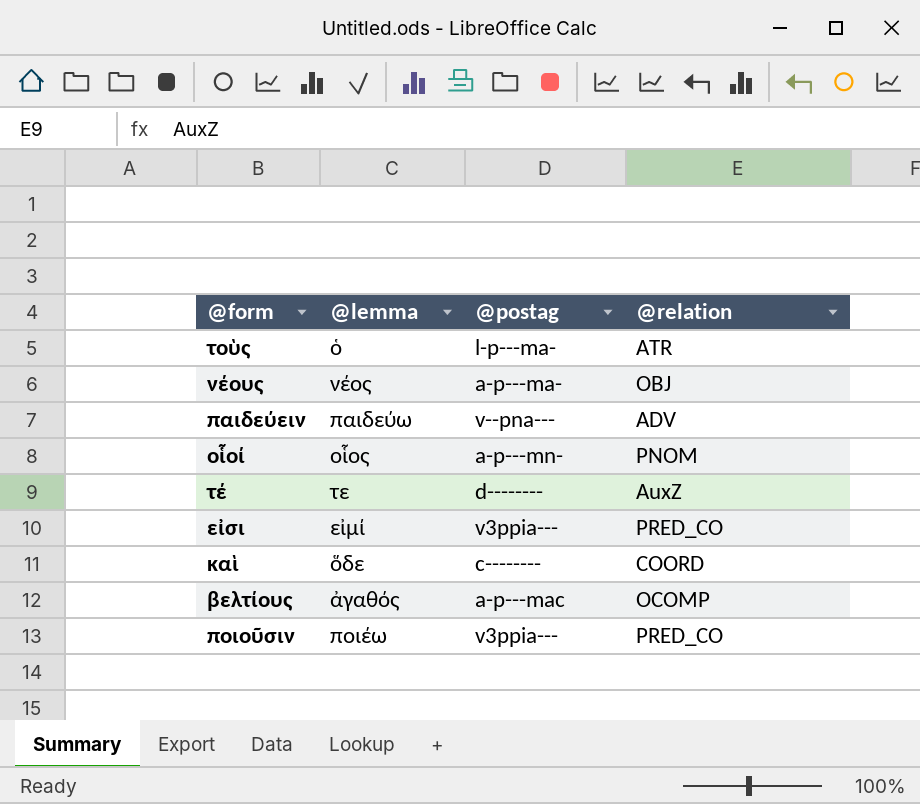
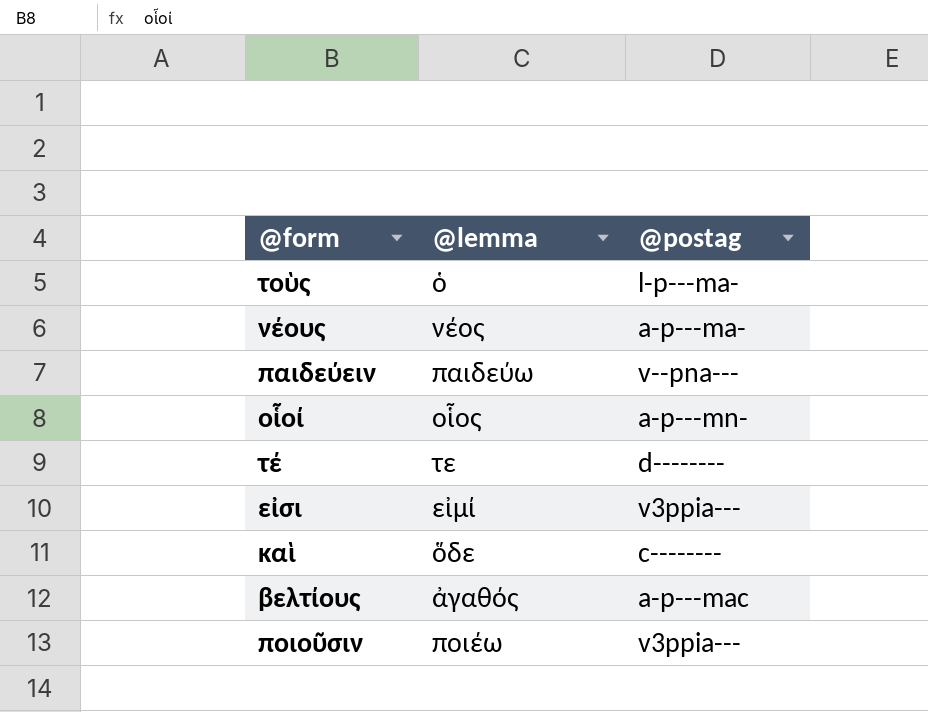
column @relation | position: 4 -> none

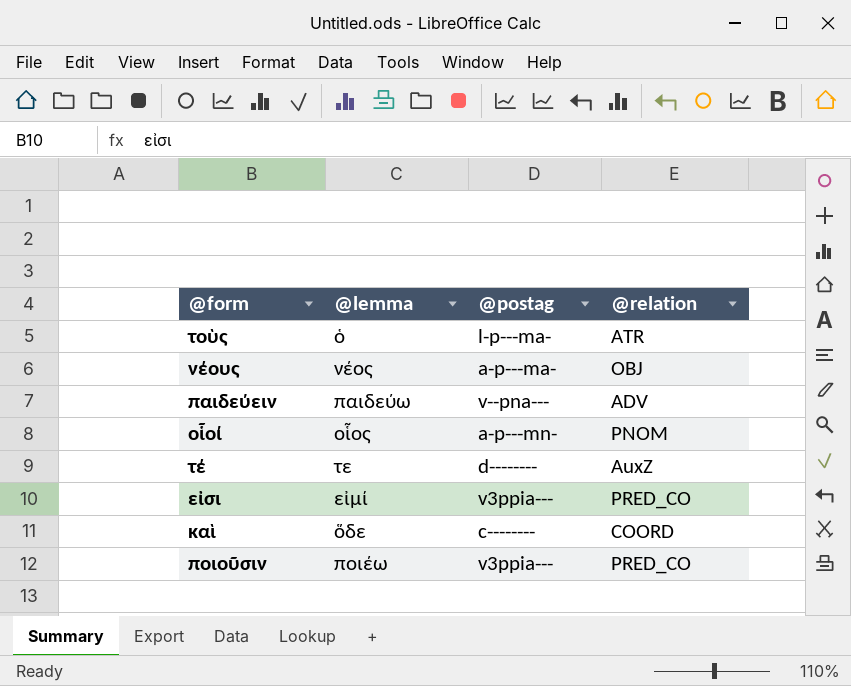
column @relation | position: none -> 4
row βελτίους: ἀγαθός | a-p---mac -> none

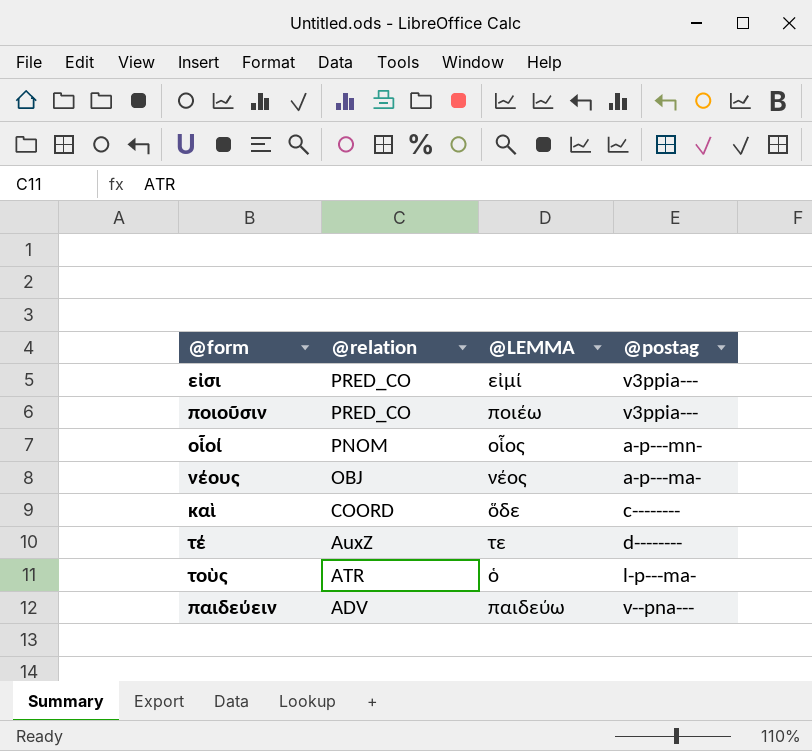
row order: none -> @relation descending
column @relation | position: 4 -> 2
column name: @lemma -> @LEMMA

